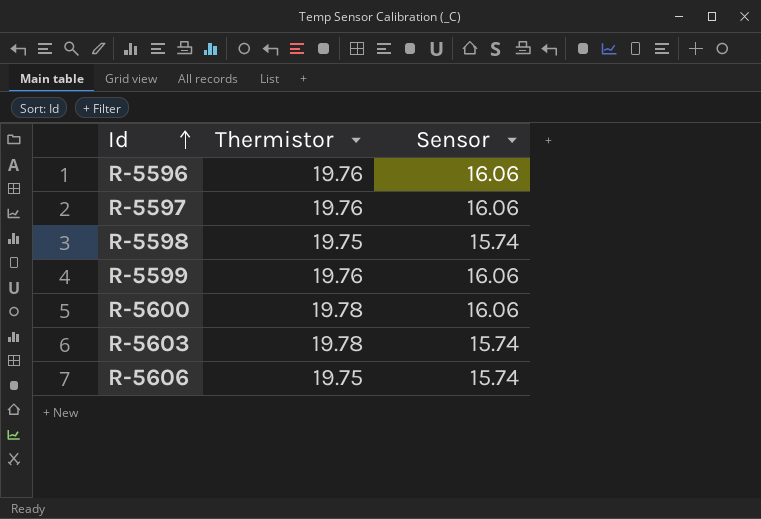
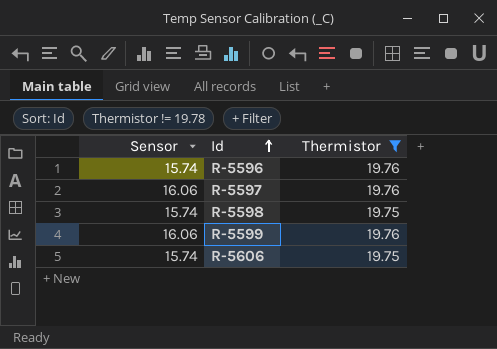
filter: none -> Thermistor != 19.78
column Sensor | position: 3 -> 1
R-5596 | Sensor: 16.06 -> 15.74

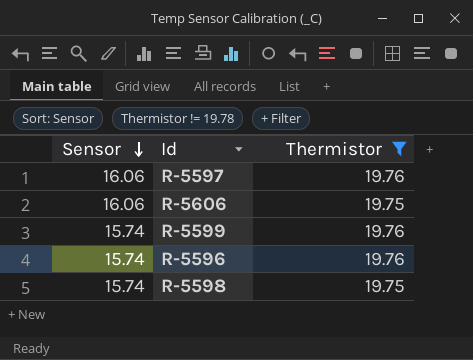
row order: Id ascending -> Sensor descending
R-5606 | Sensor: 15.74 -> 16.06
R-5599 | Sensor: 16.06 -> 15.74

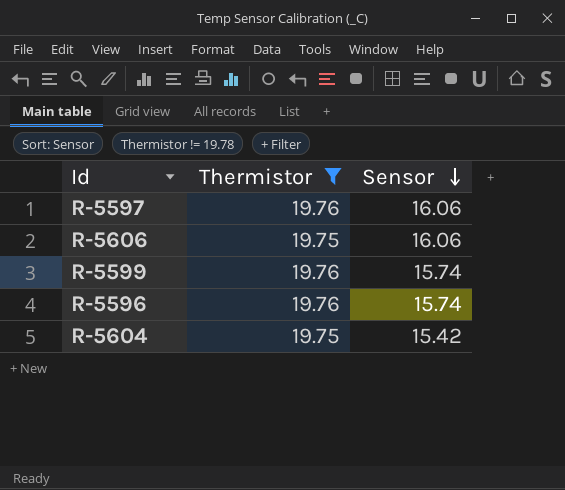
column Sensor | position: 1 -> 3
row R-5598: 15.74 | 19.75 -> none
row R-5604: none -> 19.75 | 15.42

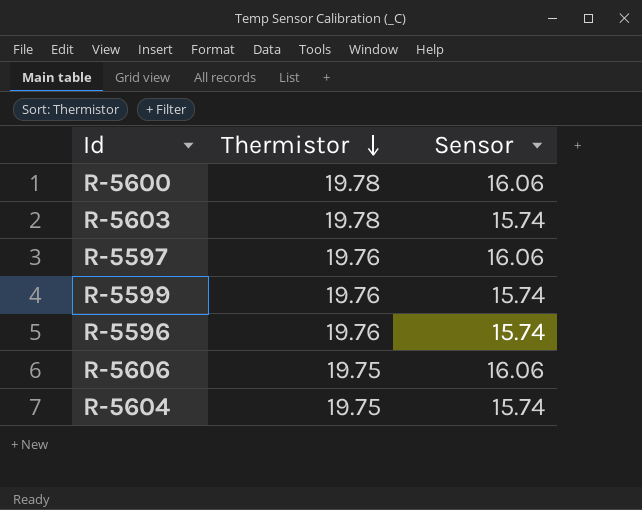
filter: Thermistor != 19.78 -> none
row order: Sensor descending -> Thermistor descending
R-5604 | Sensor: 15.42 -> 15.74

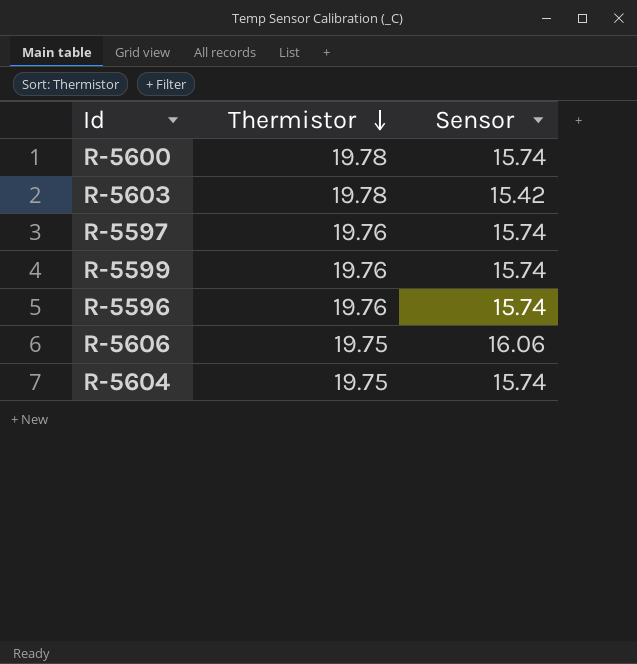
R-5600 | Sensor: 16.06 -> 15.74
R-5603 | Sensor: 15.74 -> 15.42
R-5597 | Sensor: 16.06 -> 15.74

